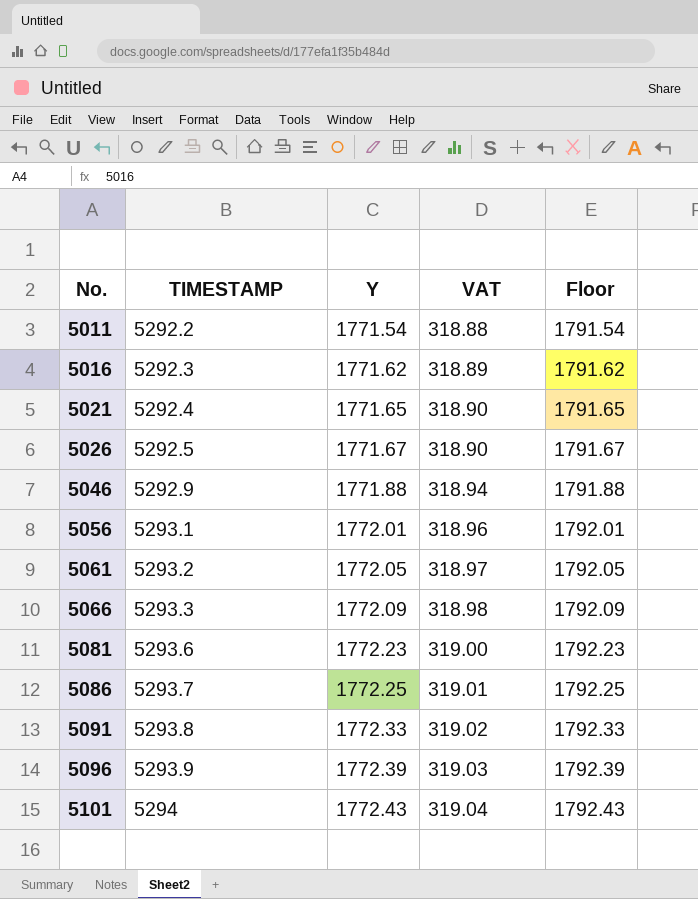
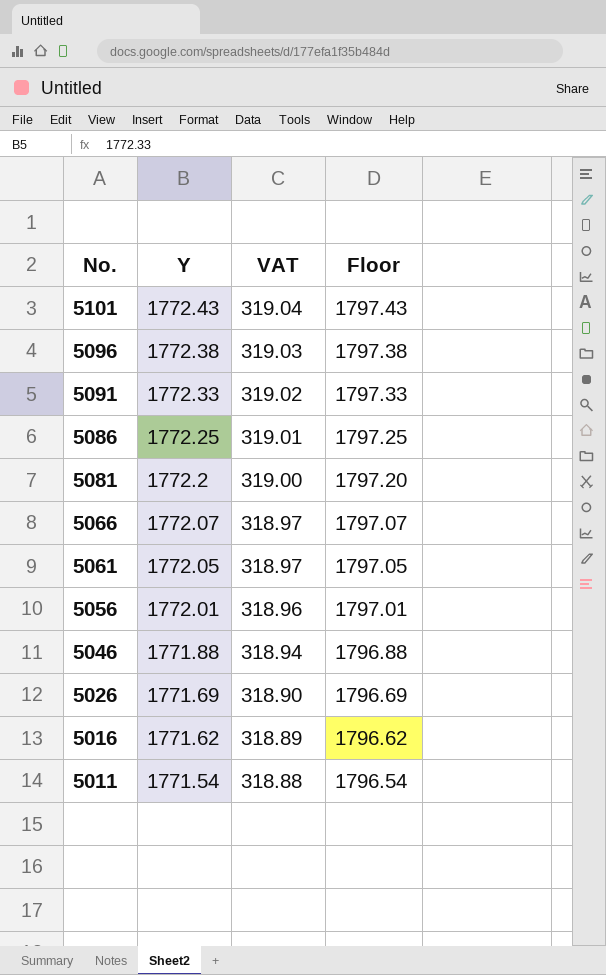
row order: No. ascending -> No. descending
column TIMESTAMP | position: 2 -> none
column Floor | formula: [Y] + 20 -> [Y] + 25
row 5021: 5292.4 | 1771.65 | 318.90 | 1791.65 -> none
5096 | Y: 1772.39 -> 1772.38
5081 | Y: 1772.23 -> 1772.2
5066 | Y: 1772.09 -> 1772.07
5066 | VAT: 318.98 -> 318.97
5026 | Y: 1771.67 -> 1771.69

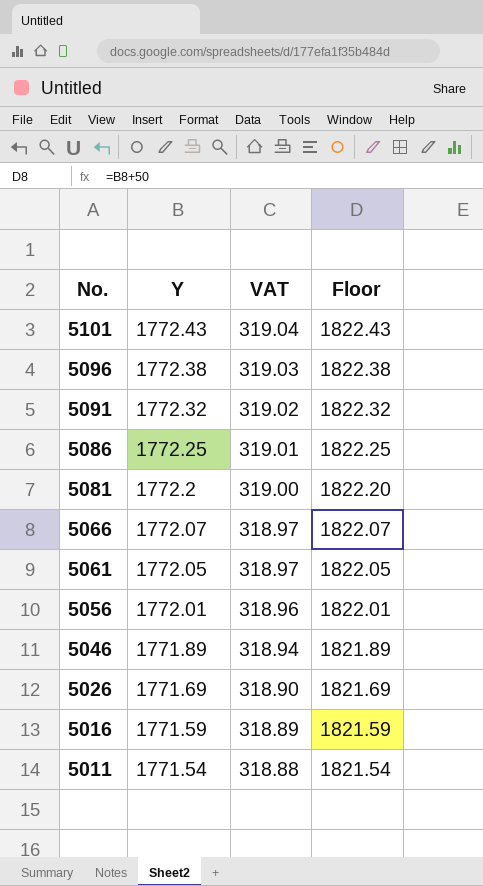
column Floor | formula: [Y] + 25 -> [Y] + 50
5091 | Y: 1772.33 -> 1772.32
5046 | Y: 1771.88 -> 1771.89
5016 | Y: 1771.62 -> 1771.59

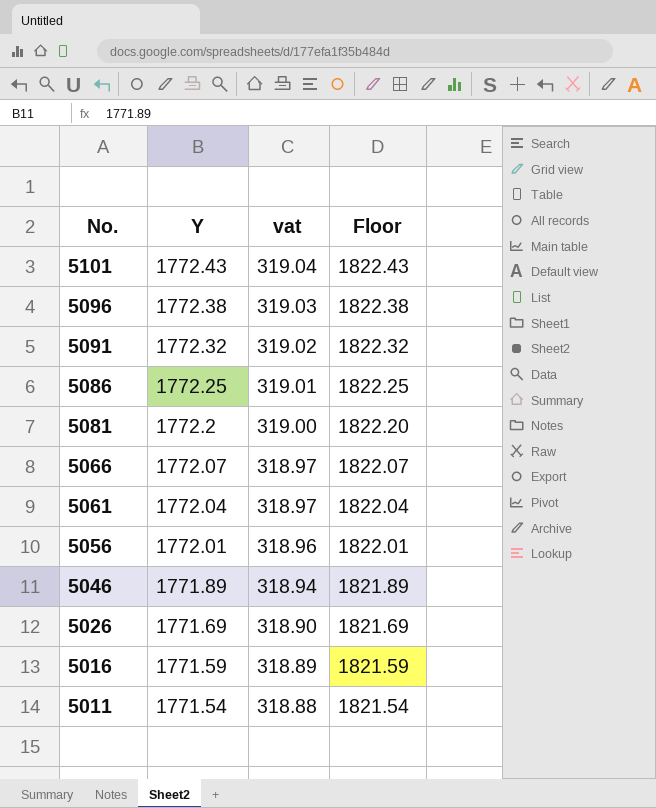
column name: VAT -> vat
5061 | Y: 1772.05 -> 1772.04
5061 | Floor: 1822.05 -> 1822.04

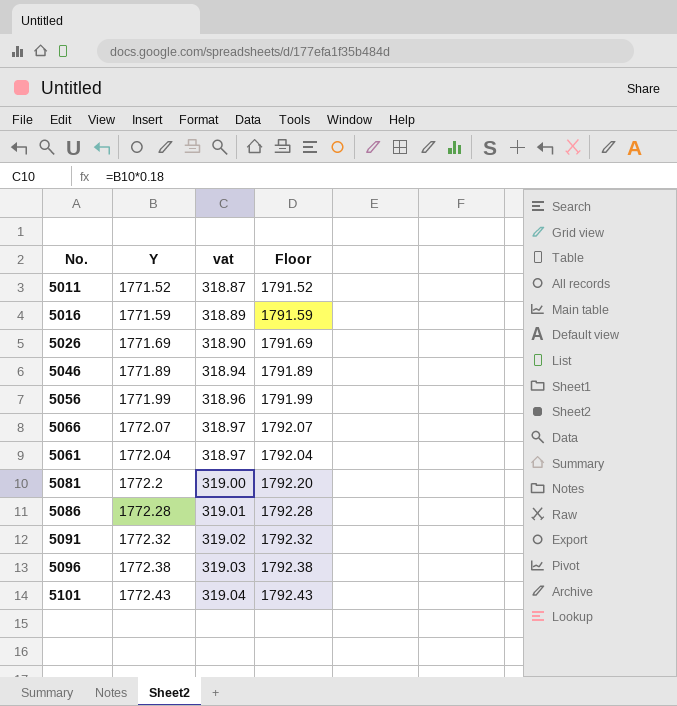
row order: No. descending -> vat ascending
column Floor | formula: [Y] + 50 -> [Y] + 20
5011 | Y: 1771.54 -> 1771.52
5011 | vat: 318.88 -> 318.87
5056 | Y: 1772.01 -> 1771.99
5086 | Y: 1772.25 -> 1772.28

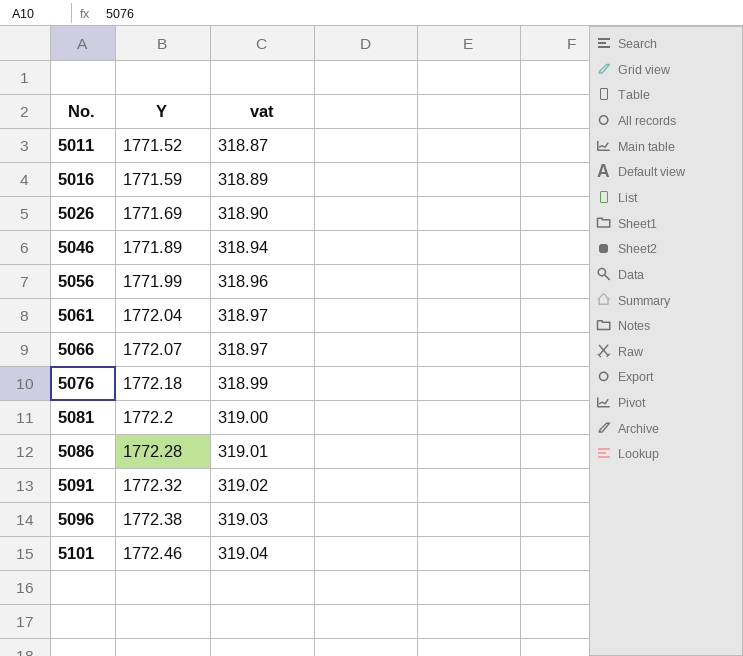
row order: vat ascending -> No. ascending
column Floor | formula: [Y] + 20 -> none
row 5076: none -> 1772.18 | 318.99
5101 | Y: 1772.43 -> 1772.46

